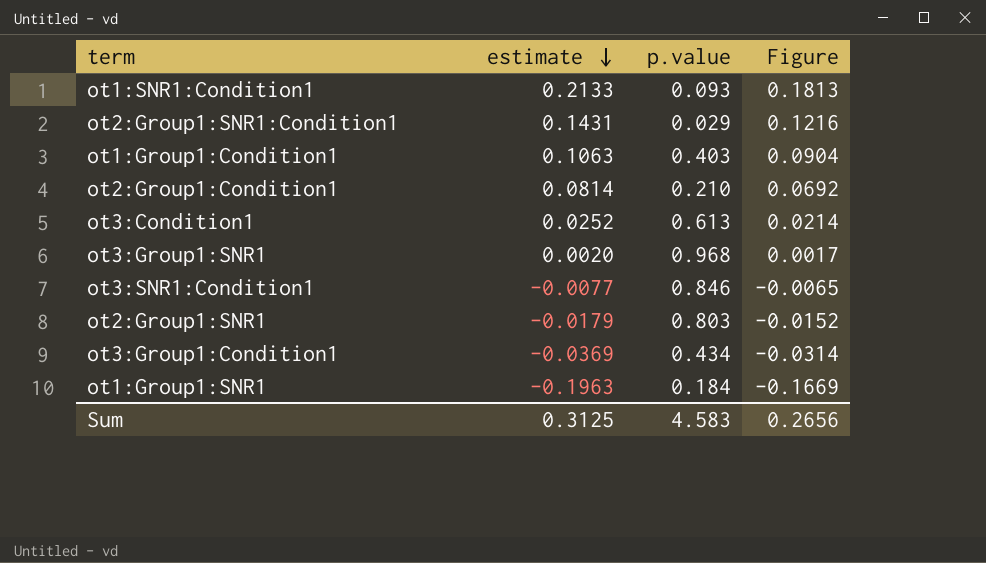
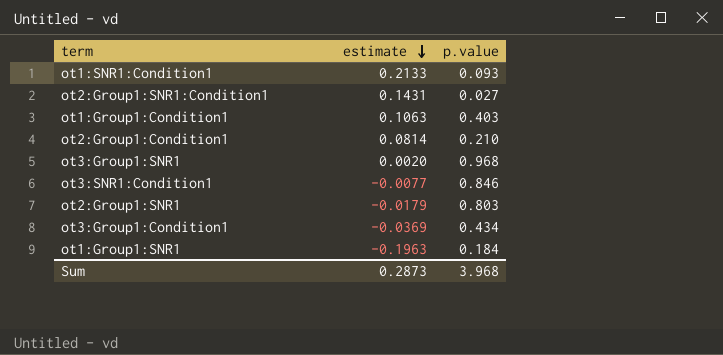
column Figure | formula: [estimate] * 0.85 -> none
row ot3:Condition1: 0.0252 | 0.613 | 0.0214 -> none
ot2:Group1:SNR1:Condition1 | p.value: 0.029 -> 0.027
Sum | estimate: 0.3125 -> 0.2873
Sum | p.value: 4.583 -> 3.968

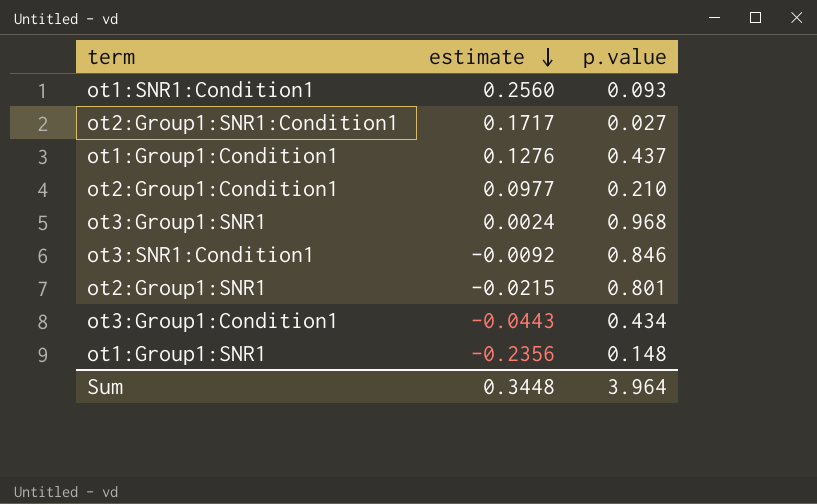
ot1:SNR1:Condition1 | estimate: 0.2133 -> 0.2560
ot2:Group1:SNR1:Condition1 | estimate: 0.1431 -> 0.1717
ot1:Group1:Condition1 | estimate: 0.1063 -> 0.1276
ot1:Group1:Condition1 | p.value: 0.403 -> 0.437
ot2:Group1:Condition1 | estimate: 0.0814 -> 0.0977
ot3:Group1:SNR1 | estimate: 0.0020 -> 0.0024
ot3:SNR1:Condition1 | estimate: -0.0077 -> -0.0092
ot2:Group1:SNR1 | estimate: -0.0179 -> -0.0215
ot2:Group1:SNR1 | p.value: 0.803 -> 0.801
ot3:Group1:Condition1 | estimate: -0.0369 -> -0.0443
ot1:Group1:SNR1 | estimate: -0.1963 -> -0.2356
ot1:Group1:SNR1 | p.value: 0.184 -> 0.148
Sum | estimate: 0.2873 -> 0.3448
Sum | p.value: 3.968 -> 3.964

